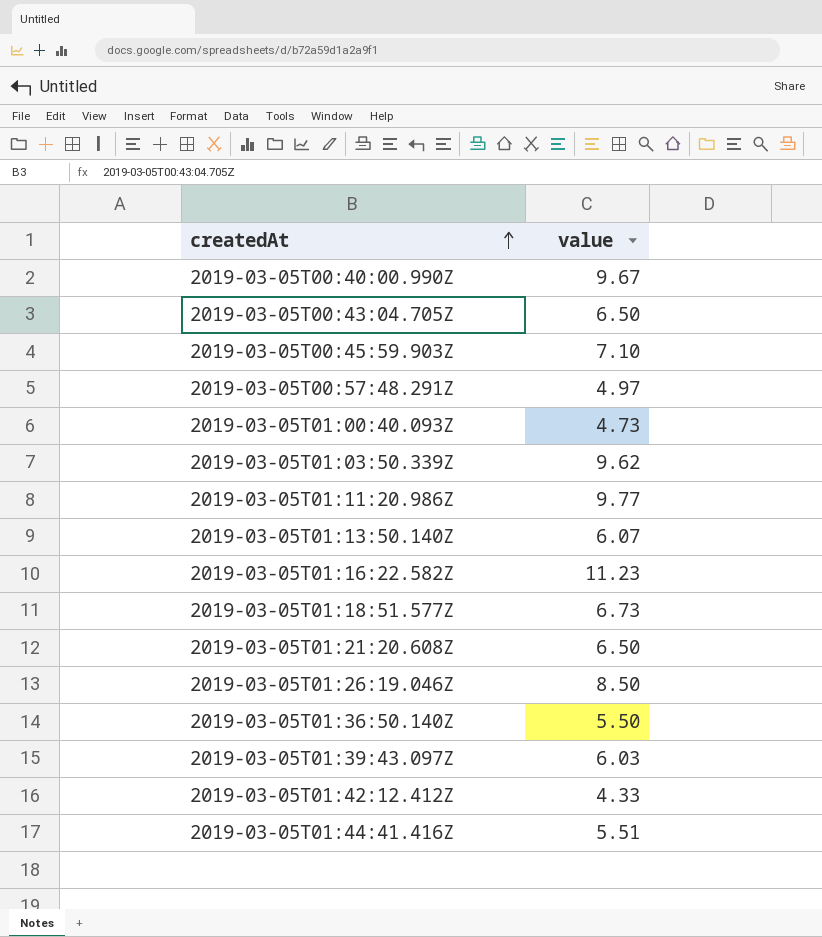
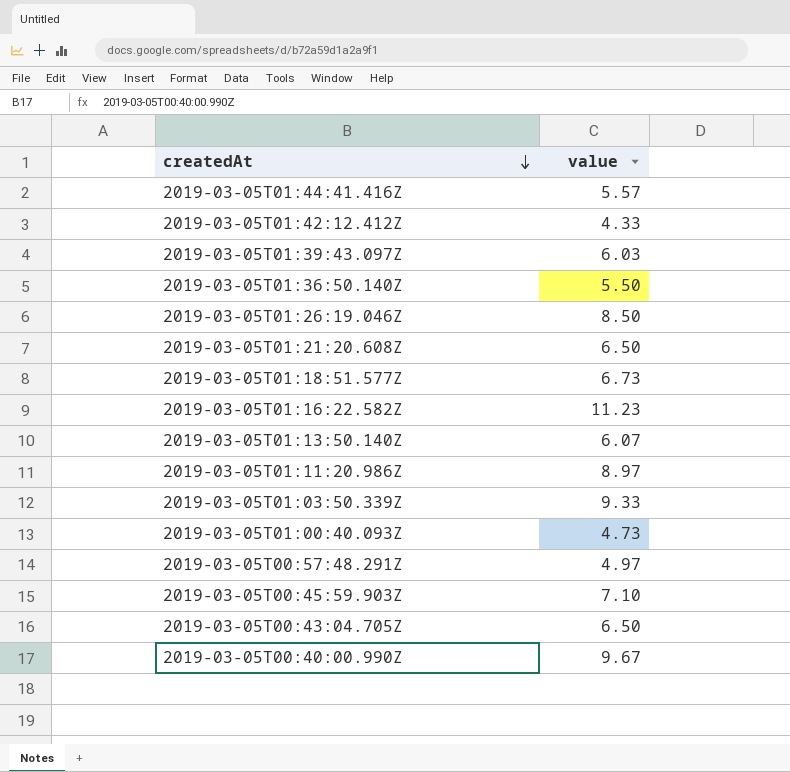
row order: createdAt ascending -> createdAt descending
2019-03-05T01:44:41.416Z | value: 5.51 -> 5.57
2019-03-05T01:11:20.986Z | value: 9.77 -> 8.97
2019-03-05T01:03:50.339Z | value: 9.62 -> 9.33

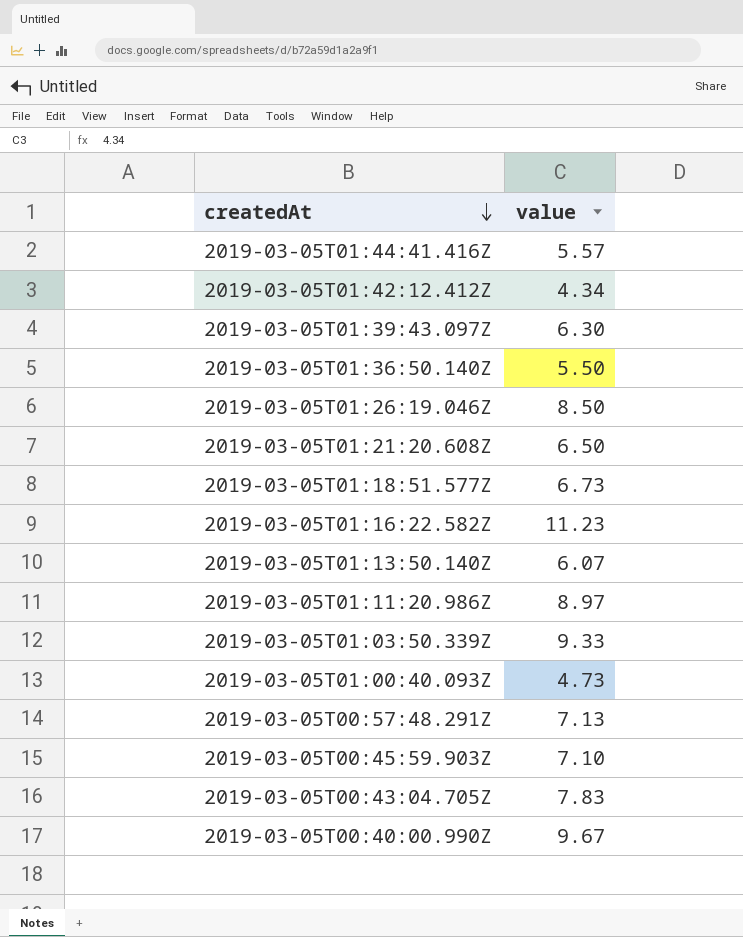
2019-03-05T01:42:12.412Z | value: 4.33 -> 4.34
2019-03-05T01:39:43.097Z | value: 6.03 -> 6.30
2019-03-05T00:57:48.291Z | value: 4.97 -> 7.13
2019-03-05T00:43:04.705Z | value: 6.50 -> 7.83

